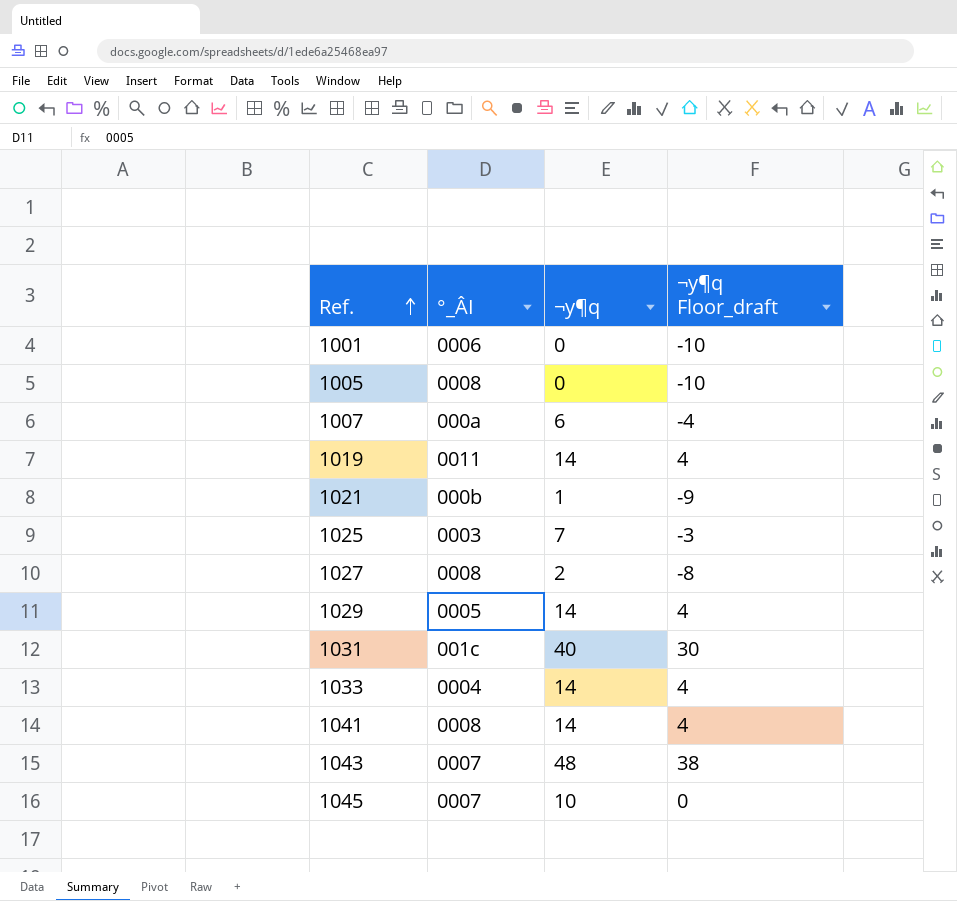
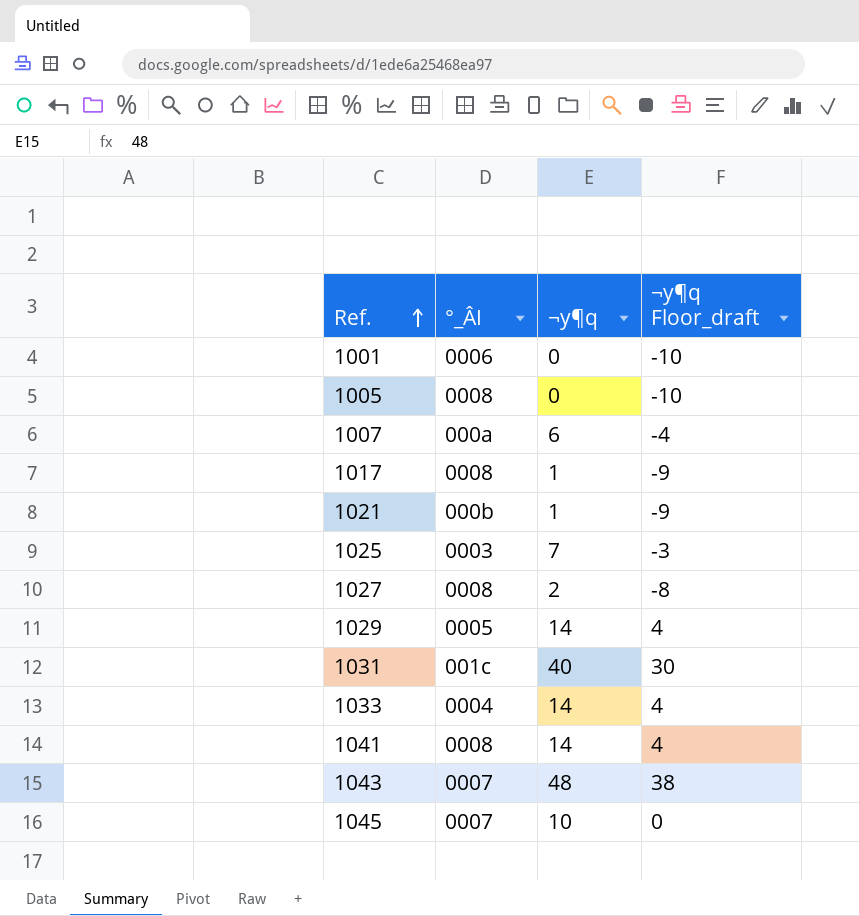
row 1019: 0011 | 14 | 4 -> none
row 1017: none -> 0008 | 1 | -9

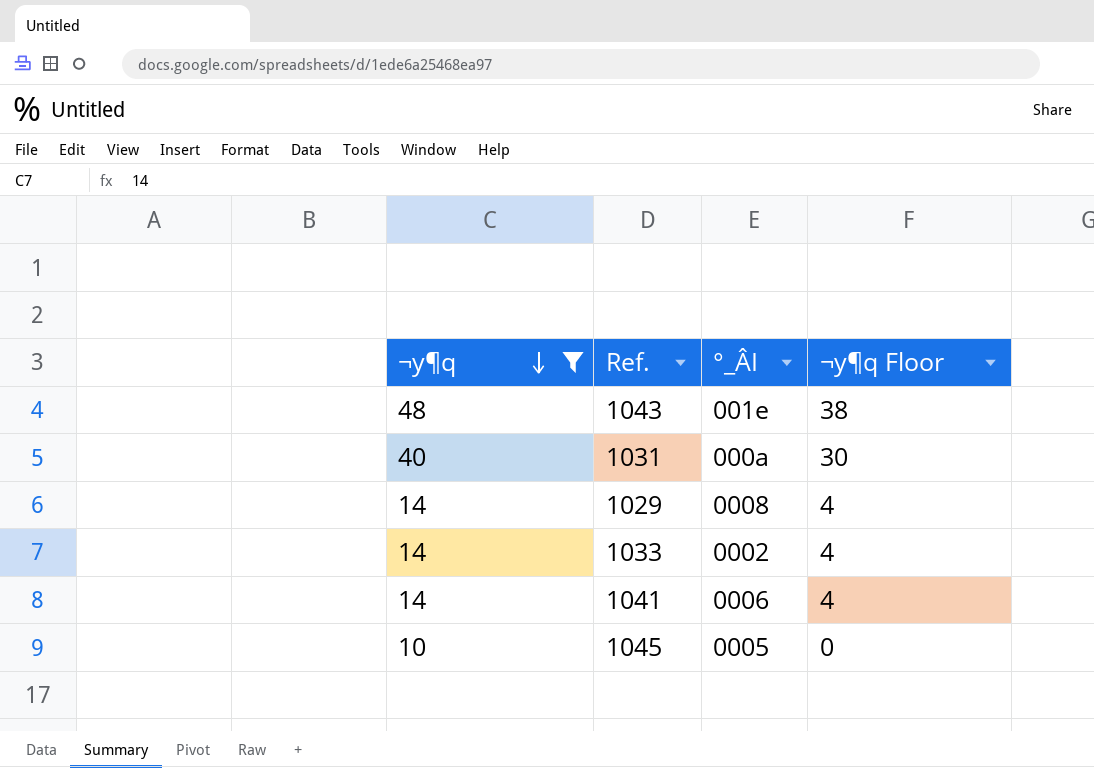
filter: none -> ¬y¶q >= 10
row order: Ref. ascending -> ¬y¶q descending
column ¬y¶q | position: 3 -> 1
column name: ¬y¶q Floor_draft -> ¬y¶q Floor
1043 | °_ÂI: 0007 -> 001e
1031 | °_ÂI: 001c -> 000a
1029 | °_ÂI: 0005 -> 0008
1033 | °_ÂI: 0004 -> 0002
1041 | °_ÂI: 0008 -> 0006
1045 | °_ÂI: 0007 -> 0005

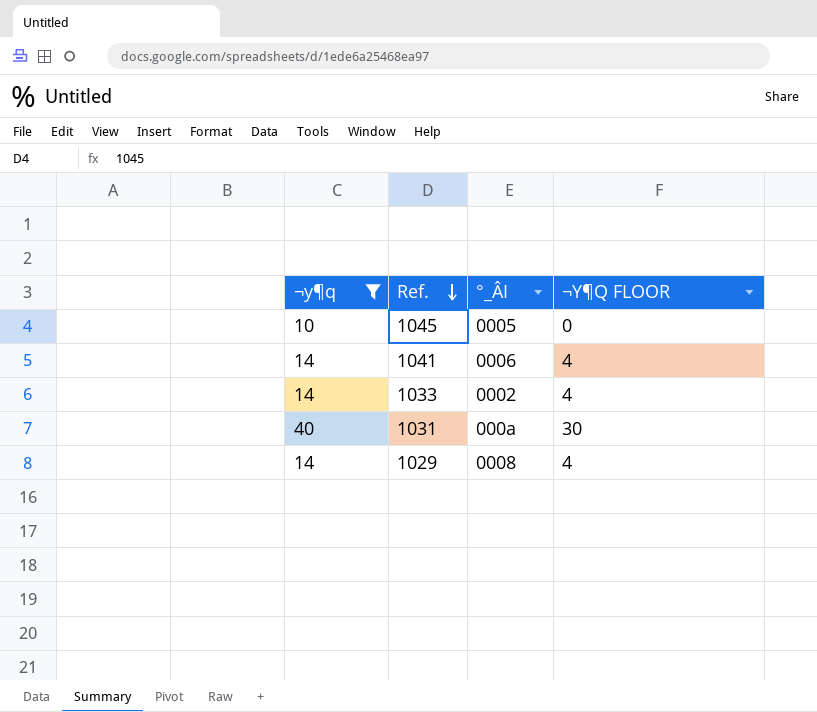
row order: ¬y¶q descending -> Ref. descending
column name: ¬y¶q Floor -> ¬Y¶Q FLOOR
row 1043: 48 | 001e | 38 -> none

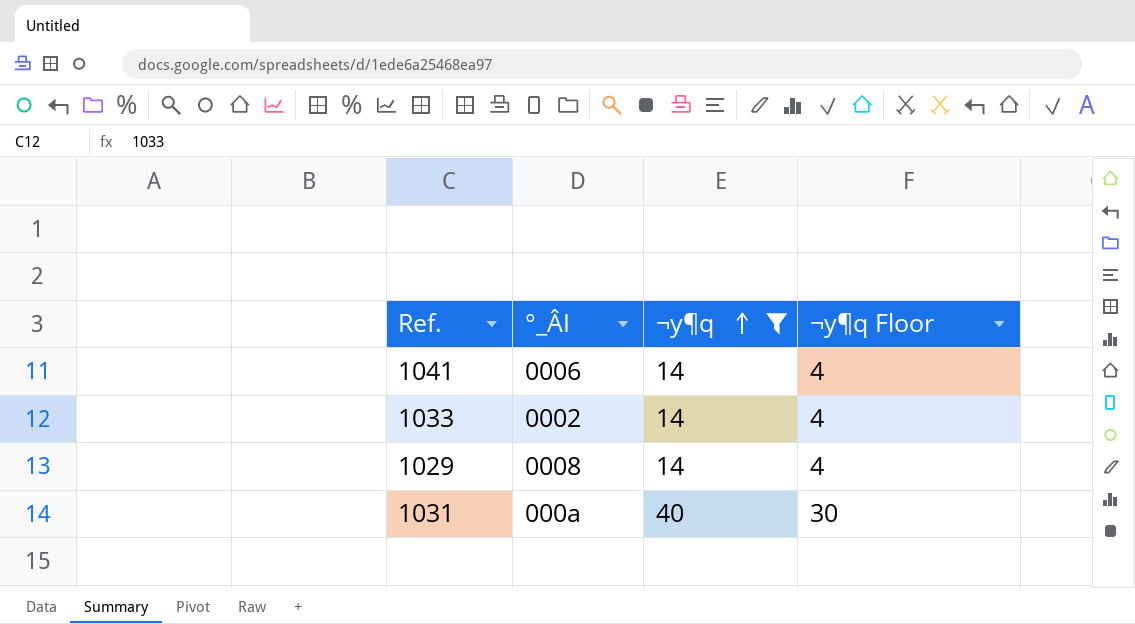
row order: Ref. descending -> ¬y¶q ascending
column ¬y¶q | position: 1 -> 3
column name: ¬Y¶Q FLOOR -> ¬y¶q Floor
row 1045: 10 | 0005 | 0 -> none

